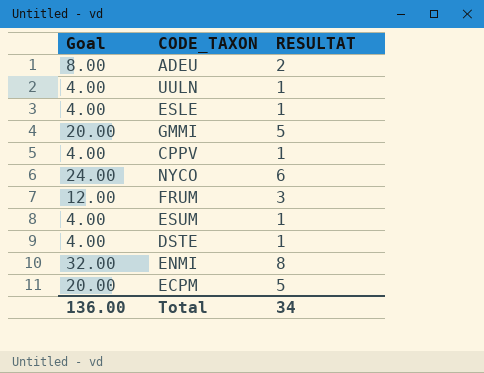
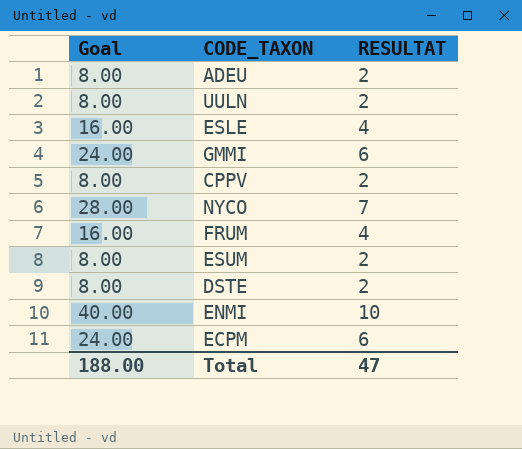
UULN | Goal: 4.00 -> 8.00
UULN | RESULTAT: 1 -> 2
ESLE | Goal: 4.00 -> 16.00
ESLE | RESULTAT: 1 -> 4
GMMI | Goal: 20.00 -> 24.00
GMMI | RESULTAT: 5 -> 6
CPPV | Goal: 4.00 -> 8.00
CPPV | RESULTAT: 1 -> 2
NYCO | Goal: 24.00 -> 28.00
NYCO | RESULTAT: 6 -> 7
FRUM | Goal: 12.00 -> 16.00
FRUM | RESULTAT: 3 -> 4
ESUM | Goal: 4.00 -> 8.00
ESUM | RESULTAT: 1 -> 2
DSTE | Goal: 4.00 -> 8.00
DSTE | RESULTAT: 1 -> 2
ENMI | Goal: 32.00 -> 40.00
ENMI | RESULTAT: 8 -> 10
ECPM | Goal: 20.00 -> 24.00
ECPM | RESULTAT: 5 -> 6
Total | Goal: 136.00 -> 188.00
Total | RESULTAT: 34 -> 47

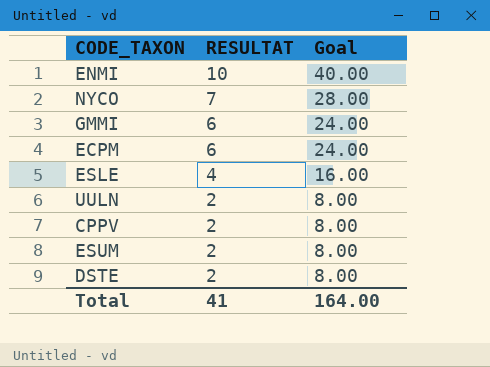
row order: none -> RESULTAT descending
column Goal | position: 1 -> 3
row ADEU: 8.00 | 2 -> none
row FRUM: 16.00 | 4 -> none
Total | RESULTAT: 47 -> 41
Total | Goal: 188.00 -> 164.00

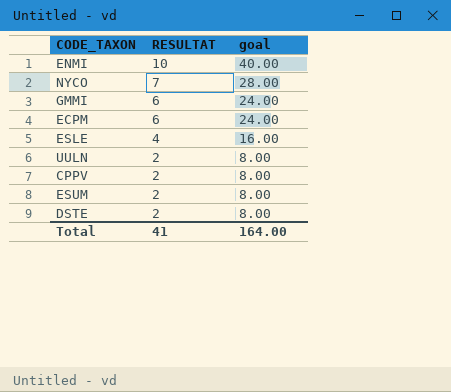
column name: Goal -> goal

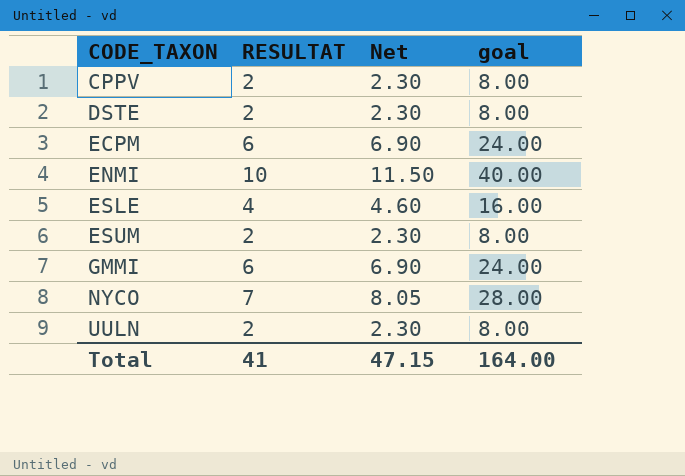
row order: RESULTAT descending -> CODE_TAXON ascending
column Net | formula: none -> [RESULTAT] * 1.15

